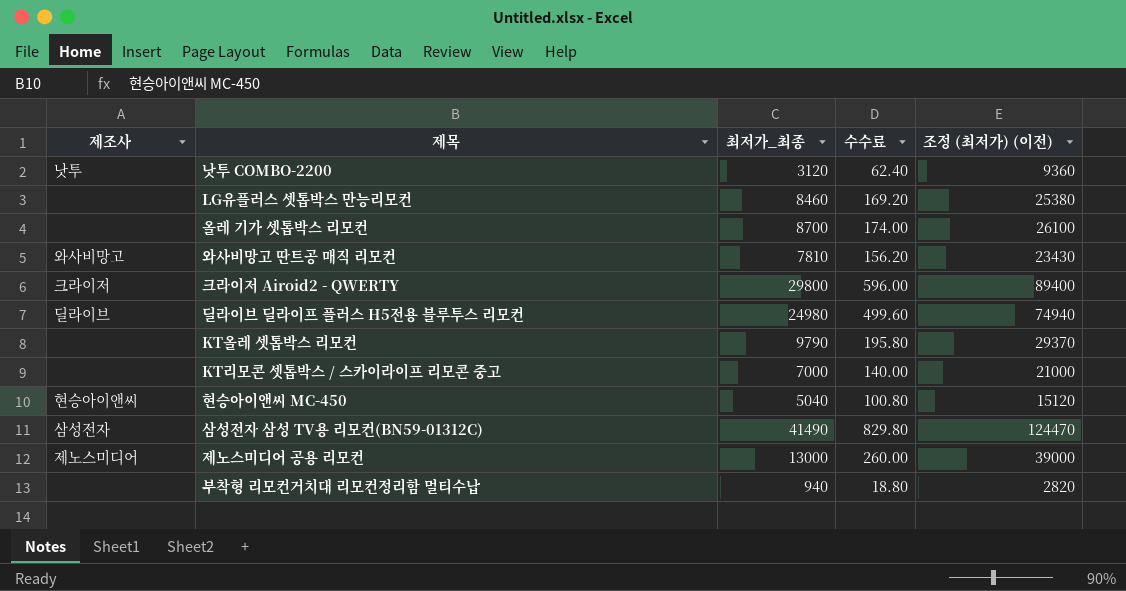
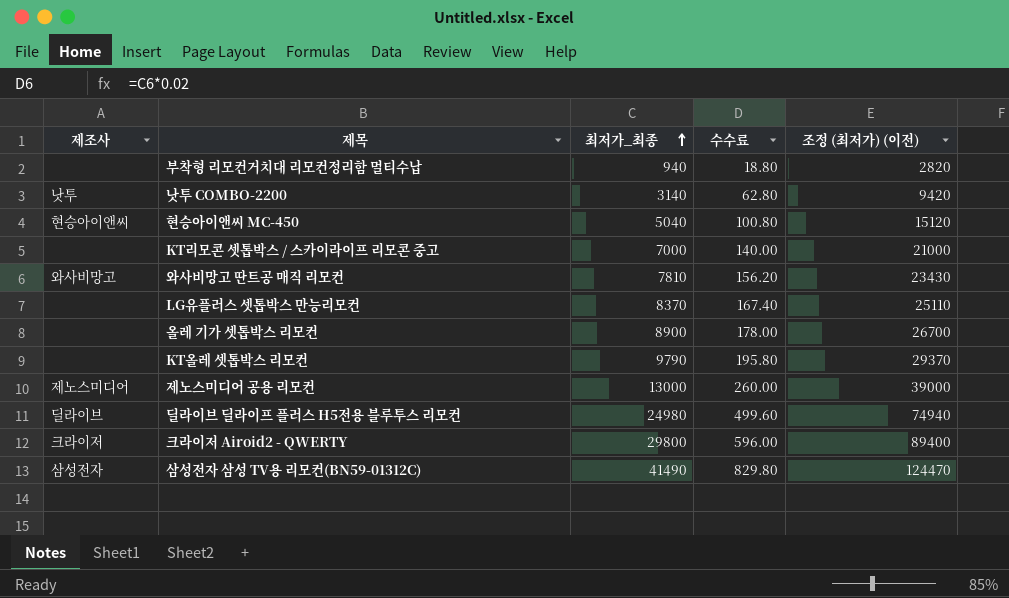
row order: none -> 최저가_최종 ascending
낫투 COMBO-2200 | 최저가_최종: 3120 -> 3140
낫투 COMBO-2200 | 수수료: 62.40 -> 62.80
낫투 COMBO-2200 | 조정 (최저가) (이전): 9360 -> 9420
LG유플러스 셋톱박스 만능리모컨 | 최저가_최종: 8460 -> 8370
LG유플러스 셋톱박스 만능리모컨 | 수수료: 169.20 -> 167.40
LG유플러스 셋톱박스 만능리모컨 | 조정 (최저가) (이전): 25380 -> 25110
올레 기가 셋톱박스 리모컨 | 최저가_최종: 8700 -> 8900
올레 기가 셋톱박스 리모컨 | 수수료: 174.00 -> 178.00
올레 기가 셋톱박스 리모컨 | 조정 (최저가) (이전): 26100 -> 26700

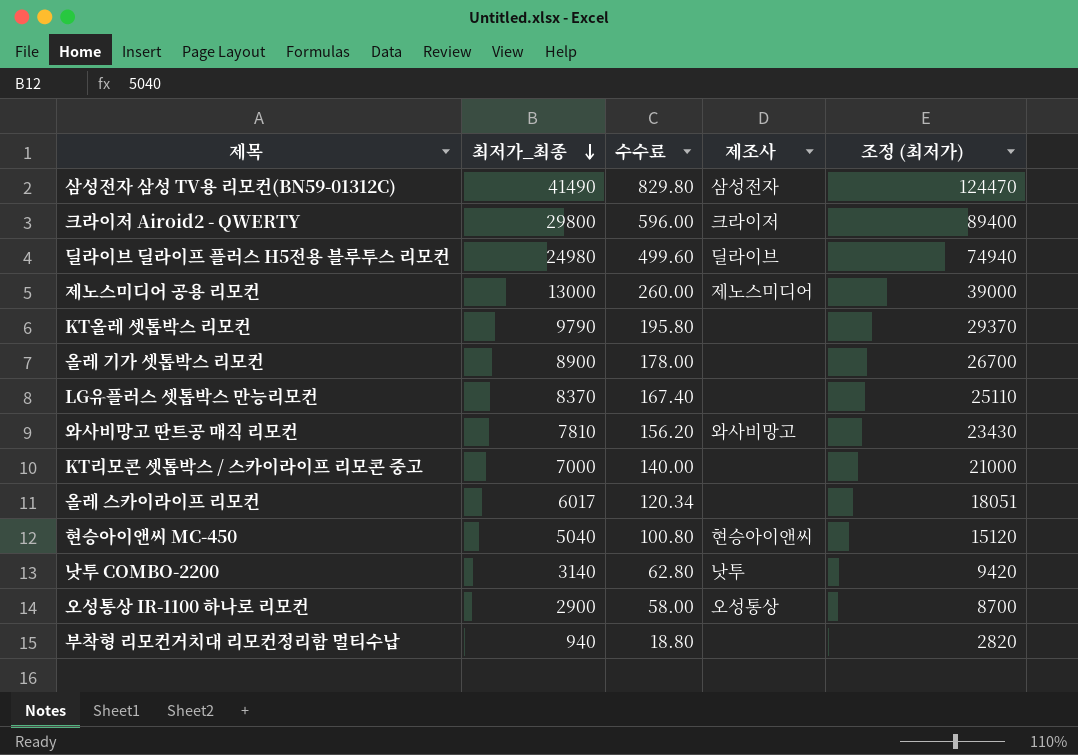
row order: 최저가_최종 ascending -> 최저가_최종 descending
column 제조사 | position: 1 -> 4
column name: 조정 (최저가) (이전) -> 조정 (최저가)
row 올레 스카이라이프 리모컨: none -> 6017 | 120.34 | none | 18051
row 오성통상 IR-1100 하나로 리모컨: none -> 2900 | 58.00 | 오성통상 | 8700

